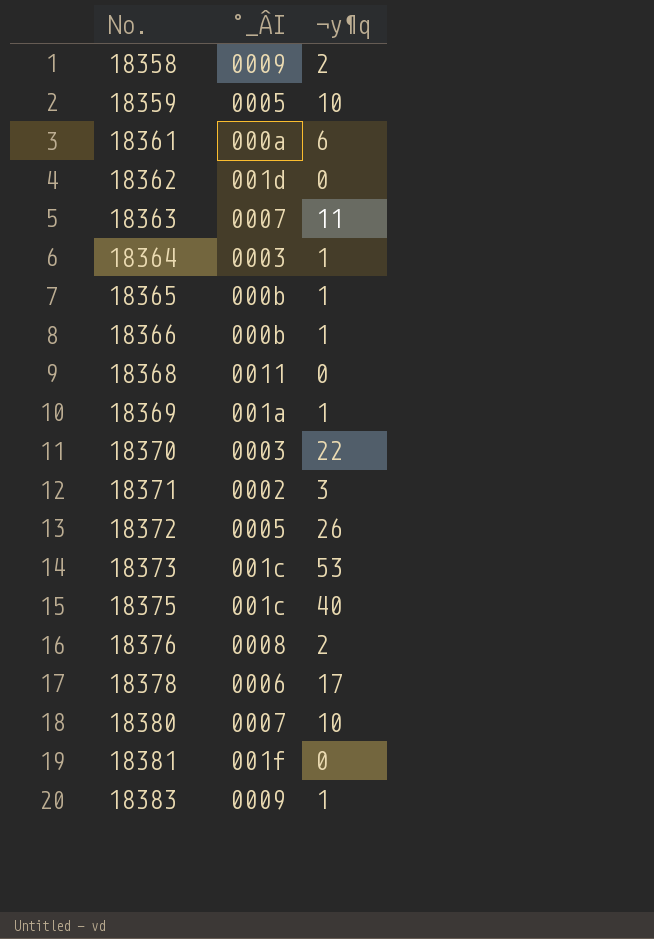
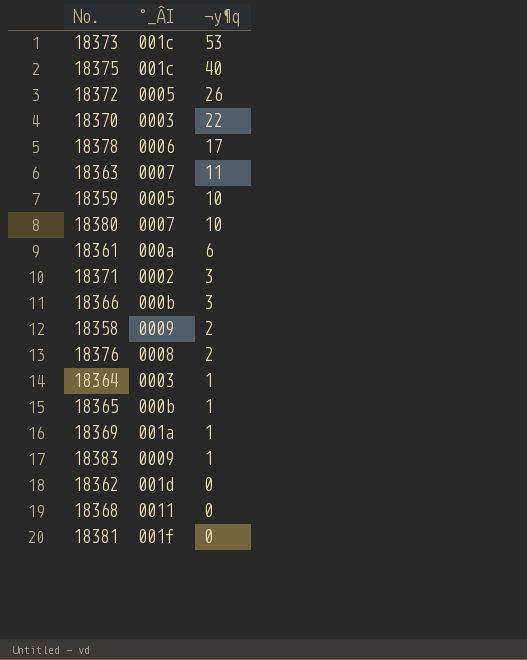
row order: No. ascending -> ¬y¶q descending
18366 | ¬y¶q: 1 -> 3

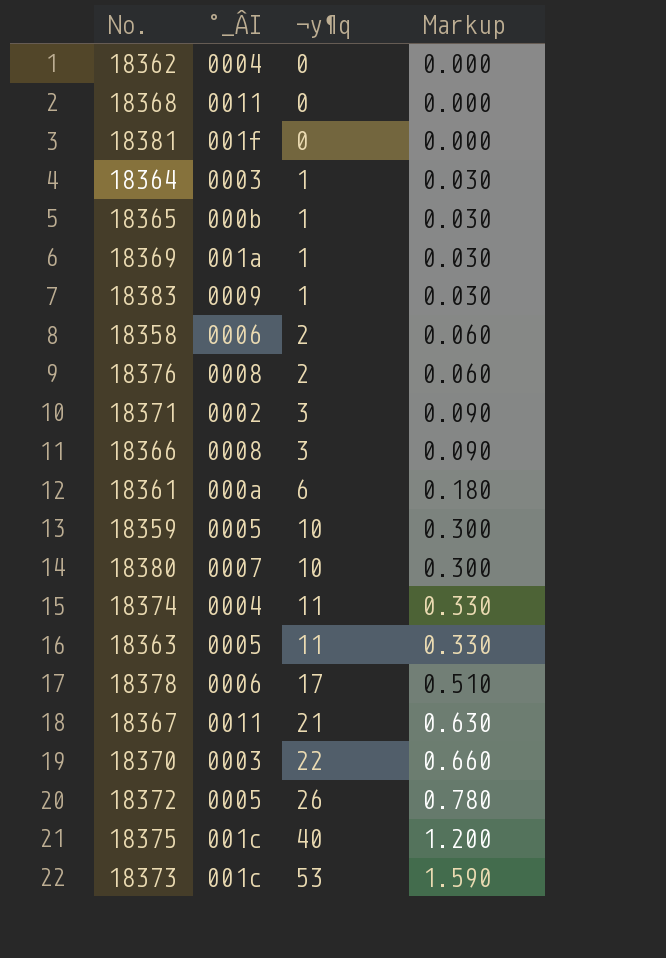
row order: ¬y¶q descending -> ¬y¶q ascending
column Markup | formula: none -> [¬y¶q] * 0.03
18362 | °_ÂI: 001d -> 0004
18358 | °_ÂI: 0009 -> 0006
18366 | °_ÂI: 000b -> 0008
row 18374: none -> 0004 | 11 | 0.330
18363 | °_ÂI: 0007 -> 0005
row 18367: none -> 0011 | 21 | 0.630

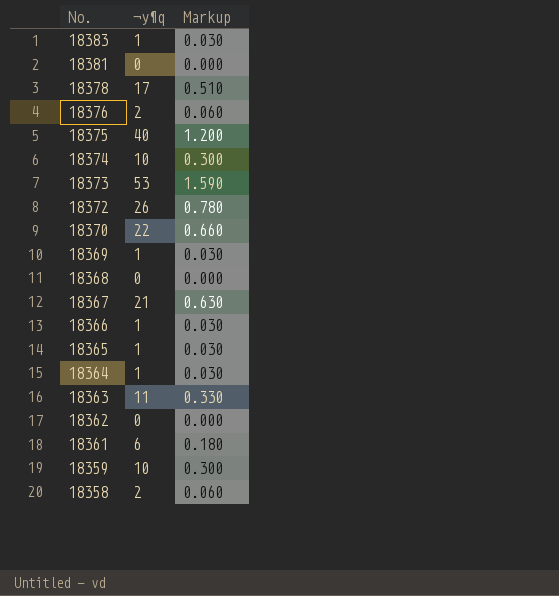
row order: ¬y¶q ascending -> No. descending
column °_ÂI | position: 2 -> none
row 18371: 0002 | 3 | 0.090 -> none
row 18380: 0007 | 10 | 0.300 -> none
18374 | ¬y¶q: 11 -> 10
18374 | Markup: 0.330 -> 0.300
18366 | ¬y¶q: 3 -> 1
18366 | Markup: 0.090 -> 0.030

